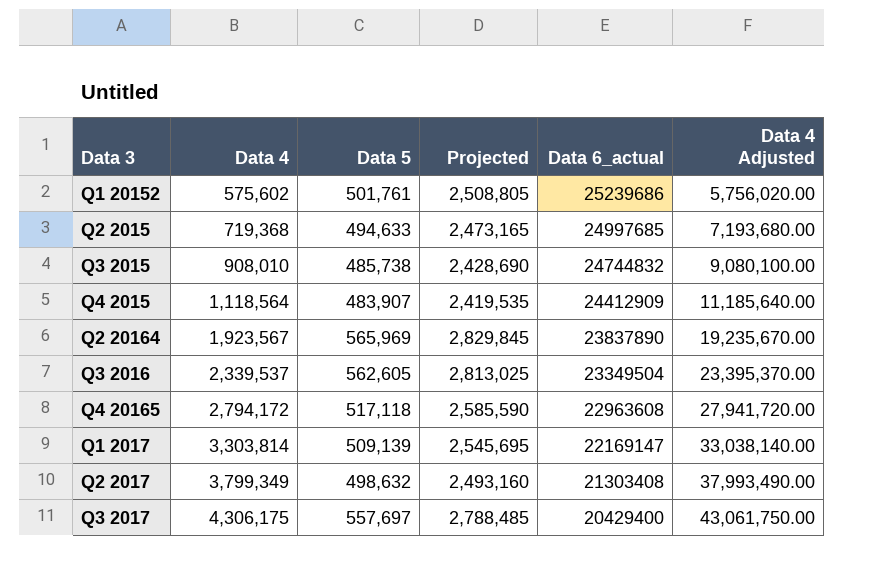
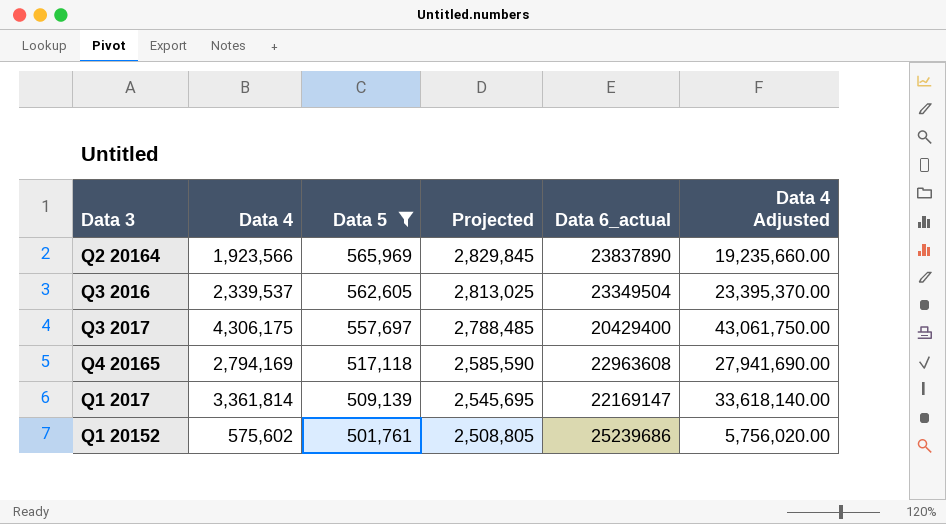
filter: none -> Data 5 >= 501,761
row order: Data 4 ascending -> Data 5 descending
Q2 20164 | Data 4: 1,923,567 -> 1,923,566
Q2 20164 | Data 4 Adjusted: 19,235,670.00 -> 19,235,660.00
Q4 20165 | Data 4: 2,794,172 -> 2,794,169
Q4 20165 | Data 4 Adjusted: 27,941,720.00 -> 27,941,690.00
Q1 2017 | Data 4: 3,303,814 -> 3,361,814
Q1 2017 | Data 4 Adjusted: 33,038,140.00 -> 33,618,140.00

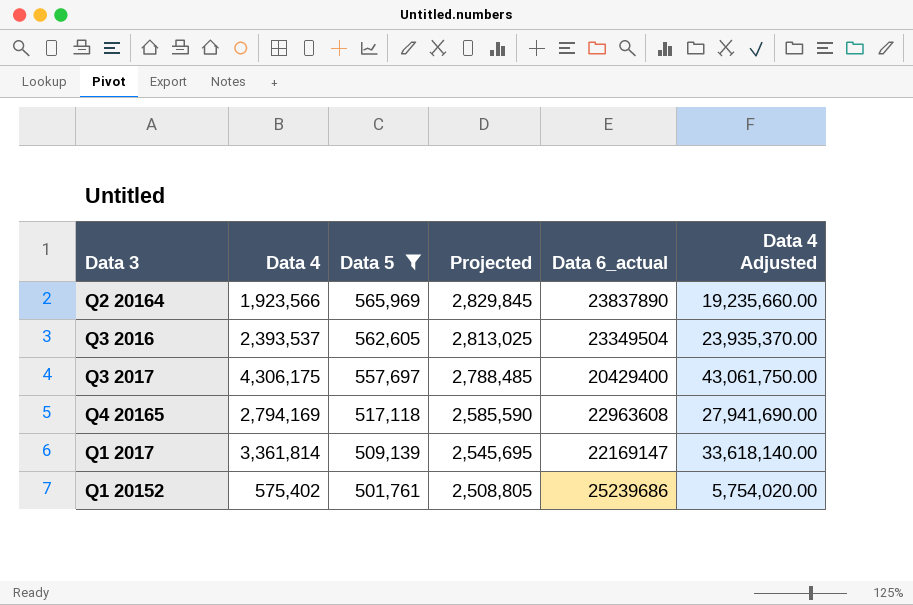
Q3 2016 | Data 4: 2,339,537 -> 2,393,537
Q3 2016 | Data 4 Adjusted: 23,395,370.00 -> 23,935,370.00
Q1 20152 | Data 4: 575,602 -> 575,402
Q1 20152 | Data 4 Adjusted: 5,756,020.00 -> 5,754,020.00

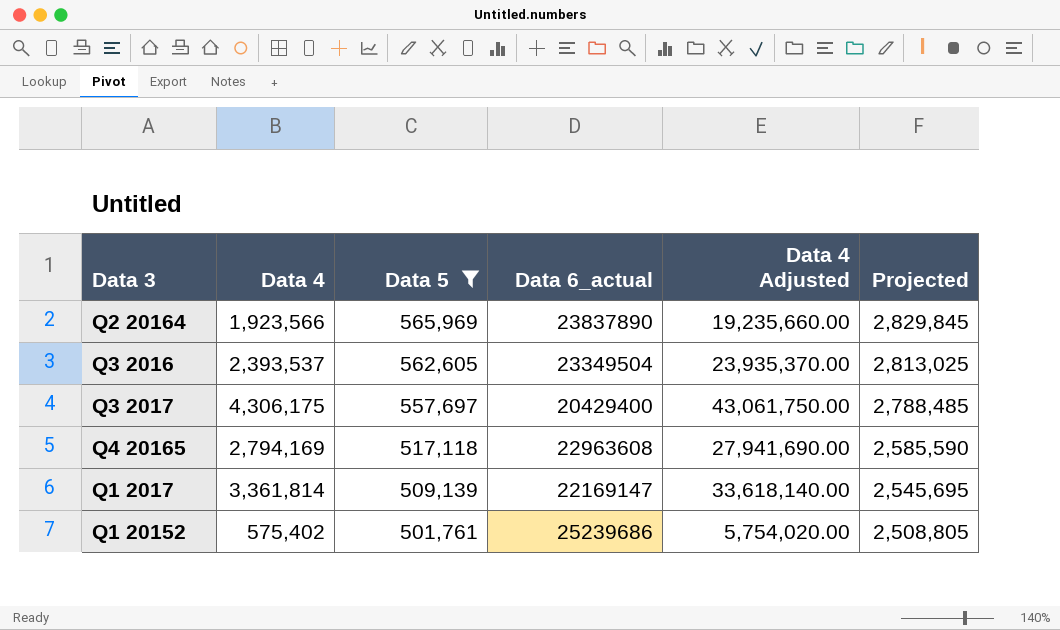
column Projected | position: 4 -> 6

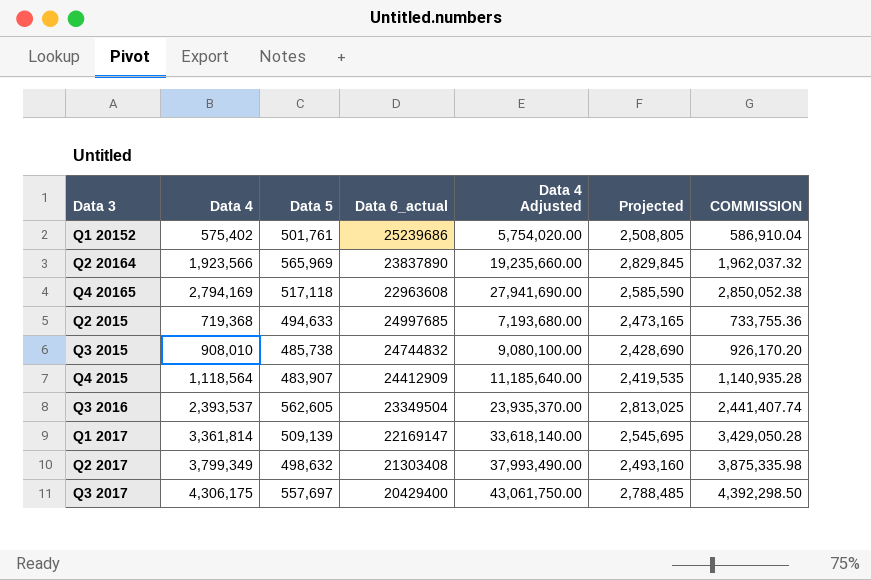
filter: Data 5 >= 501,761 -> none
row order: Data 5 descending -> Data 3 ascending
column COMMISSION | formula: none -> [Data 4] * 1.02

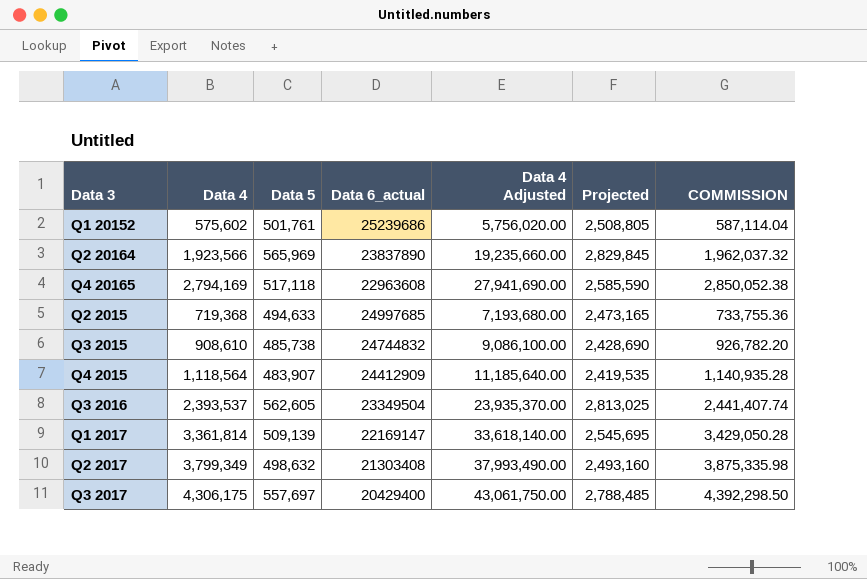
Q1 20152 | Data 4: 575,402 -> 575,602
Q1 20152 | Data 4 Adjusted: 5,754,020.00 -> 5,756,020.00
Q1 20152 | COMMISSION: 586,910.04 -> 587,114.04
Q3 2015 | Data 4: 908,010 -> 908,610
Q3 2015 | Data 4 Adjusted: 9,080,100.00 -> 9,086,100.00
Q3 2015 | COMMISSION: 926,170.20 -> 926,782.20

